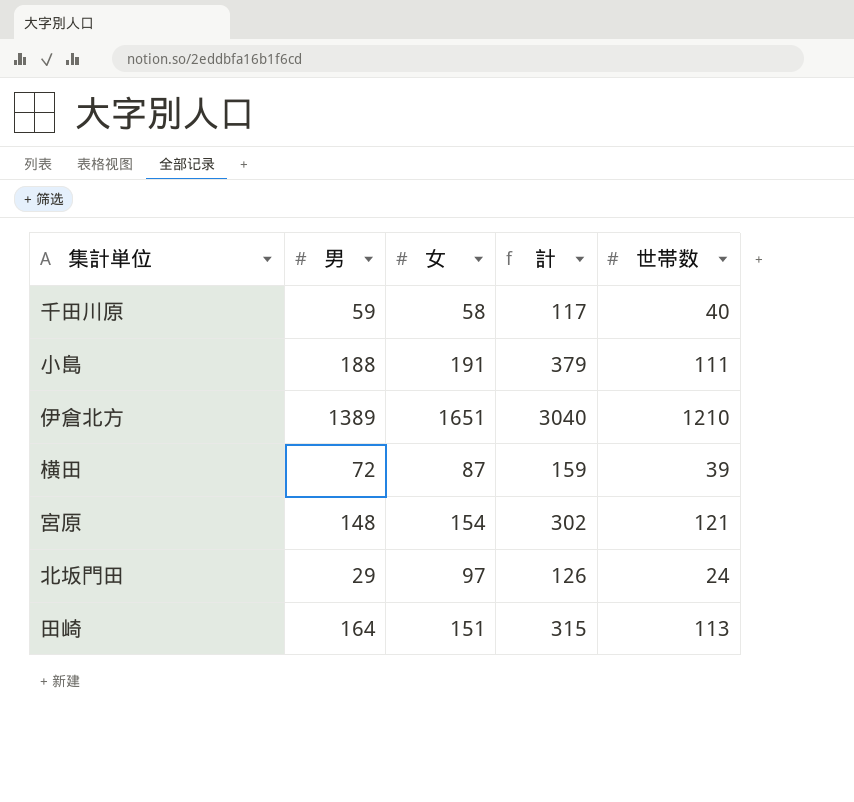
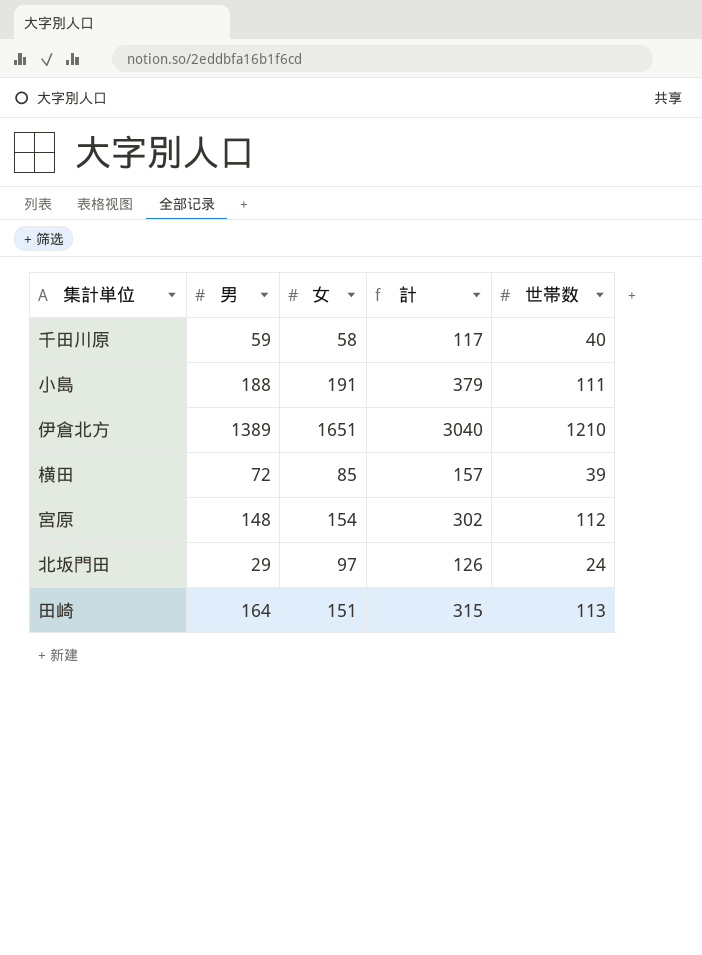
横田 | 女: 87 -> 85
横田 | 計: 159 -> 157
宮原 | 世帯数: 121 -> 112

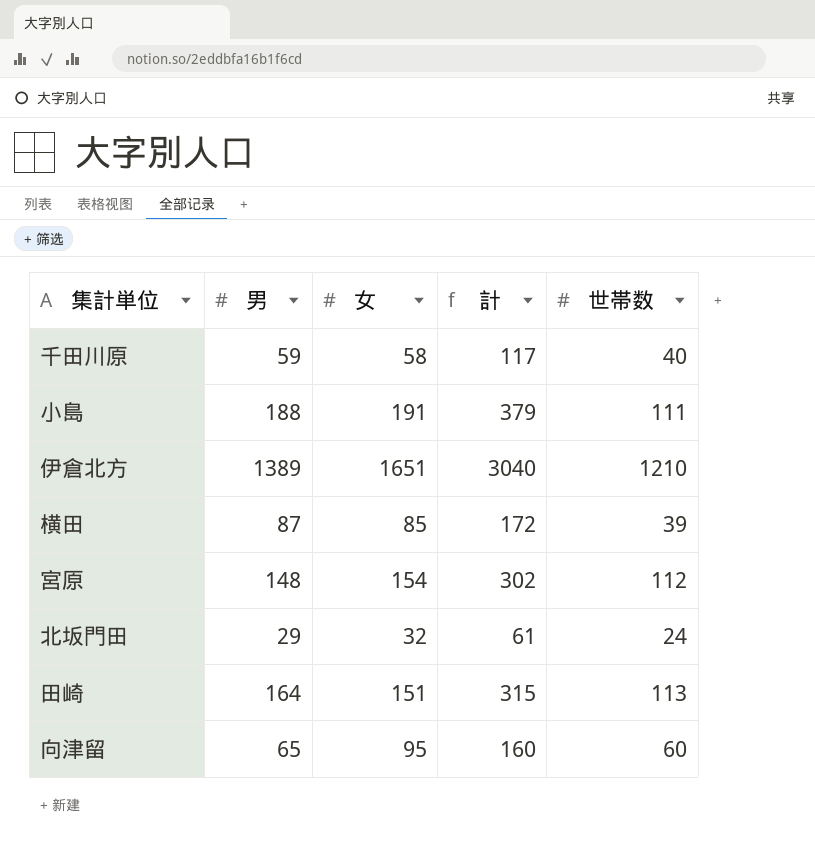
横田 | 男: 72 -> 87
横田 | 計: 157 -> 172
北坂門田 | 女: 97 -> 32
北坂門田 | 計: 126 -> 61
row 向津留: none -> 65 | 95 | 160 | 60

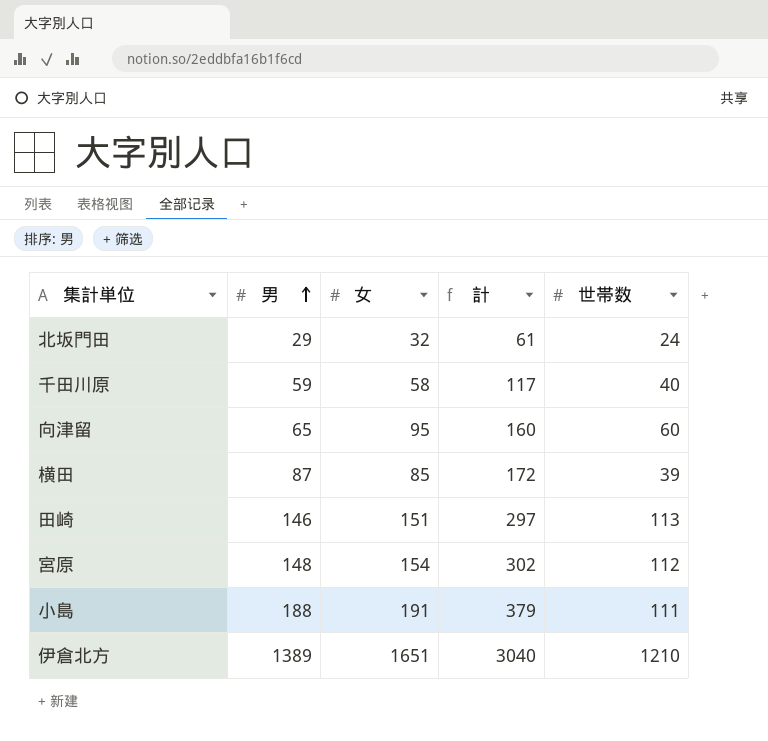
row order: none -> 男 ascending
田崎 | 男: 164 -> 146
田崎 | 計: 315 -> 297

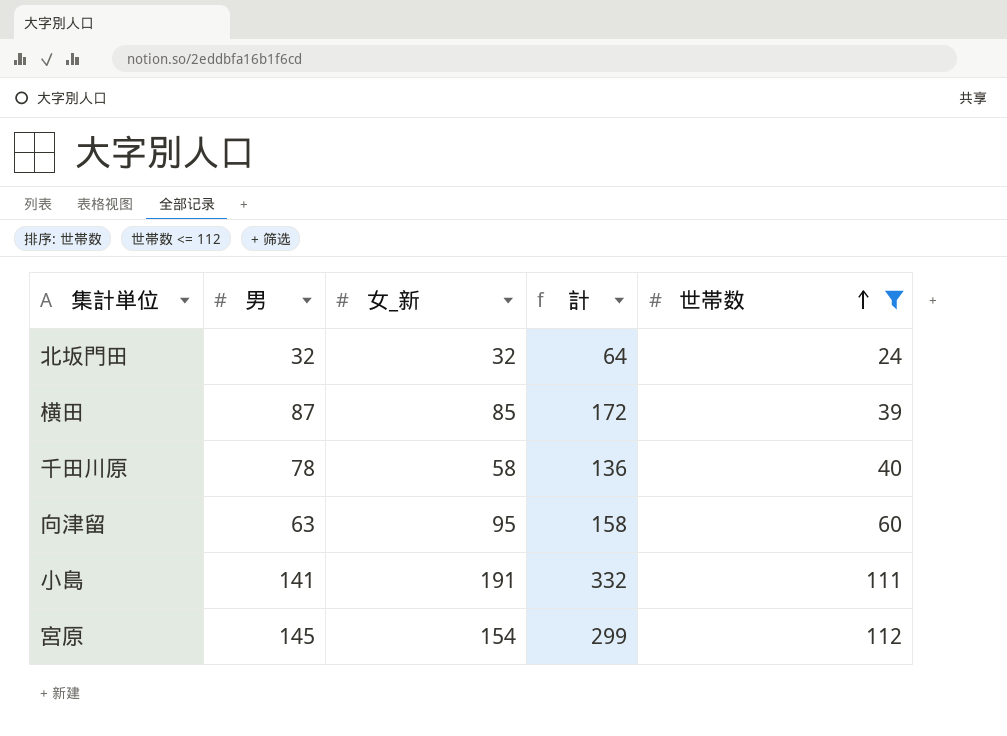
filter: none -> 世帯数 <= 112
row order: 男 ascending -> 世帯数 ascending
column name: 女 -> 女_新
北坂門田 | 男: 29 -> 32
北坂門田 | 計: 61 -> 64
千田川原 | 男: 59 -> 78
千田川原 | 計: 117 -> 136
向津留 | 男: 65 -> 63
向津留 | 計: 160 -> 158
小島 | 男: 188 -> 141
小島 | 計: 379 -> 332
宮原 | 男: 148 -> 145
宮原 | 計: 302 -> 299

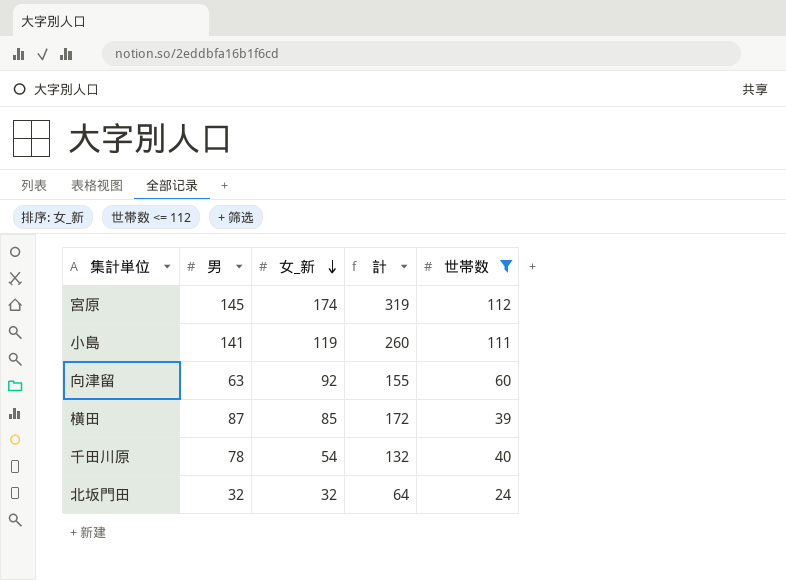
row order: 世帯数 ascending -> 女_新 descending
宮原 | 女_新: 154 -> 174
宮原 | 計: 299 -> 319
小島 | 女_新: 191 -> 119
小島 | 計: 332 -> 260
向津留 | 女_新: 95 -> 92
向津留 | 計: 158 -> 155
千田川原 | 女_新: 58 -> 54
千田川原 | 計: 136 -> 132

